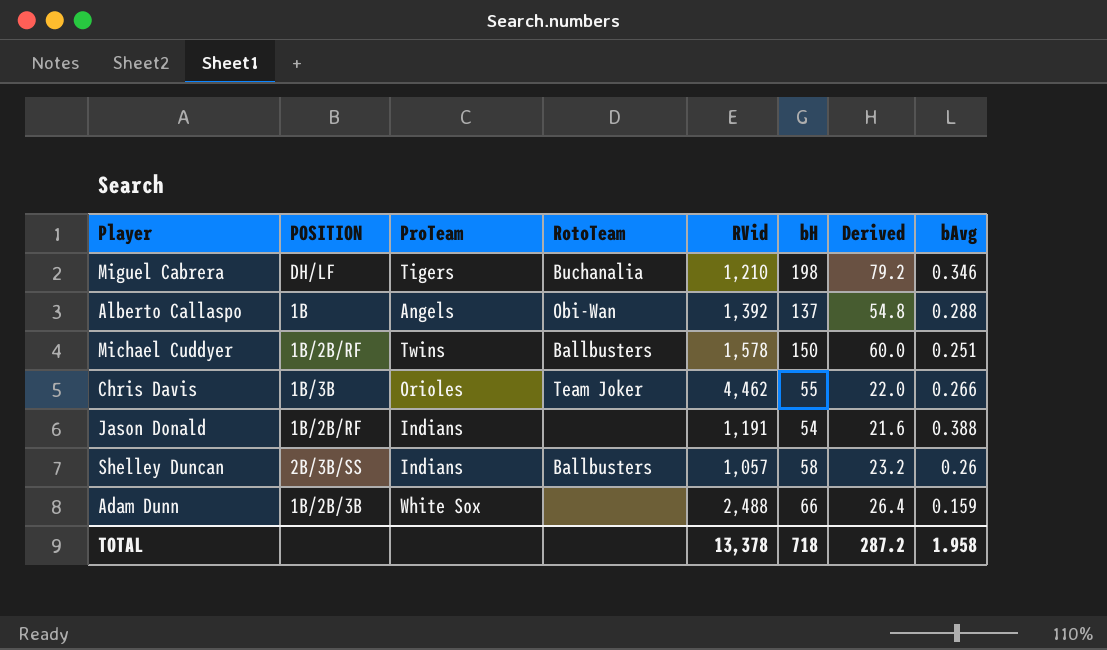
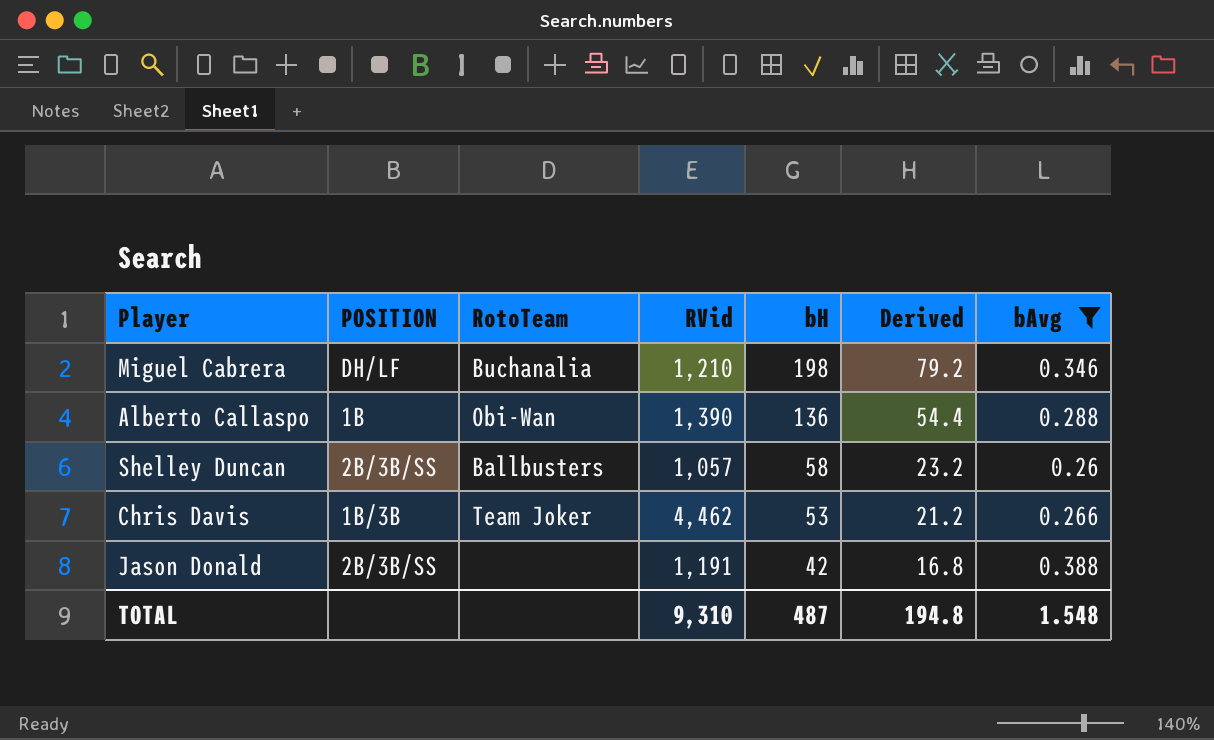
filter: none -> bAvg >= 0.26
row order: none -> bH descending
column ProTeam | position: 3 -> none
Alberto Callaspo | RVid: 1,392 -> 1,390
Alberto Callaspo | bH: 137 -> 136
Alberto Callaspo | Derived: 54.8 -> 54.4
Chris Davis | bH: 55 -> 53
Chris Davis | Derived: 22.0 -> 21.2
Jason Donald | POSITION: 1B/2B/RF -> 2B/3B/SS
Jason Donald | bH: 54 -> 42
Jason Donald | Derived: 21.6 -> 16.8
TOTAL | RVid: 13,378 -> 9,310
TOTAL | bH: 718 -> 487
TOTAL | Derived: 287.2 -> 194.8
TOTAL | bAvg: 1.958 -> 1.548

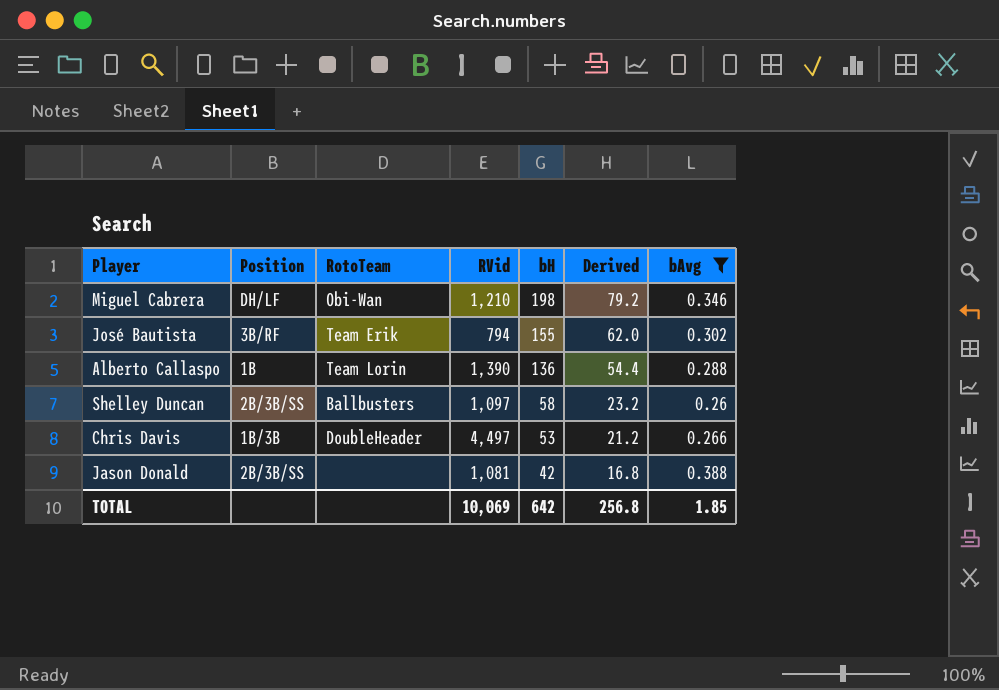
column name: POSITION -> Position
Miguel Cabrera | RotoTeam: Buchanalia -> Obi-Wan
row José Bautista: none -> 3B/RF | Team Erik | 794 | 155 | 62.0 | 0.302
Alberto Callaspo | RotoTeam: Obi-Wan -> Team Lorin
Shelley Duncan | RVid: 1,057 -> 1,097
Chris Davis | RotoTeam: Team Joker -> DoubleHeader
Chris Davis | RVid: 4,462 -> 4,497
Jason Donald | RVid: 1,191 -> 1,081
TOTAL | RVid: 9,310 -> 10,069
TOTAL | bH: 487 -> 642
TOTAL | Derived: 194.8 -> 256.8
TOTAL | bAvg: 1.548 -> 1.85

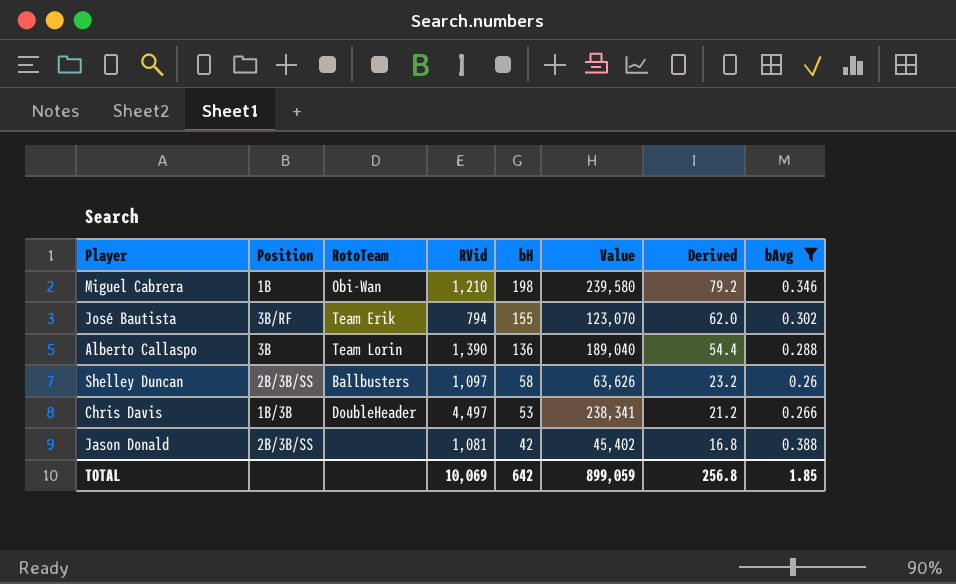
column Value | formula: none -> [RVid] * [bH]
Miguel Cabrera | Position: DH/LF -> 1B
Alberto Callaspo | Position: 1B -> 3B

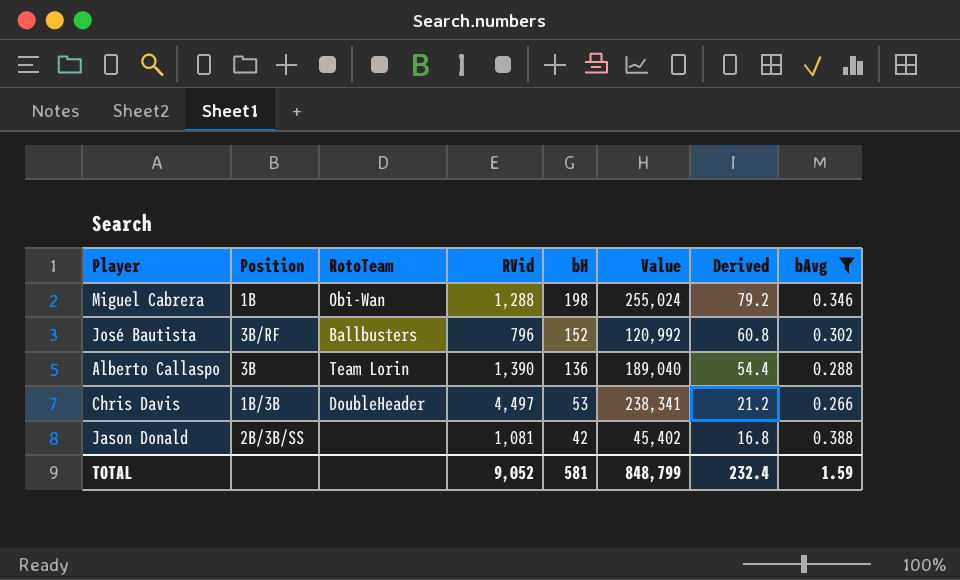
row Shelley Duncan: 2B/3B/SS | Ballbusters | 1,097 | 58 | 63,626 | 23.2 | 0.26 -> none
Miguel Cabrera | RVid: 1,210 -> 1,288
Miguel Cabrera | Value: 239,580 -> 255,024
José Bautista | RotoTeam: Team Erik -> Ballbusters
José Bautista | RVid: 794 -> 796
José Bautista | bH: 155 -> 152
José Bautista | Value: 123,070 -> 120,992
José Bautista | Derived: 62.0 -> 60.8
TOTAL | RVid: 10,069 -> 9,052
TOTAL | bH: 642 -> 581
TOTAL | Value: 899,059 -> 848,799
TOTAL | Derived: 256.8 -> 232.4
TOTAL | bAvg: 1.85 -> 1.59

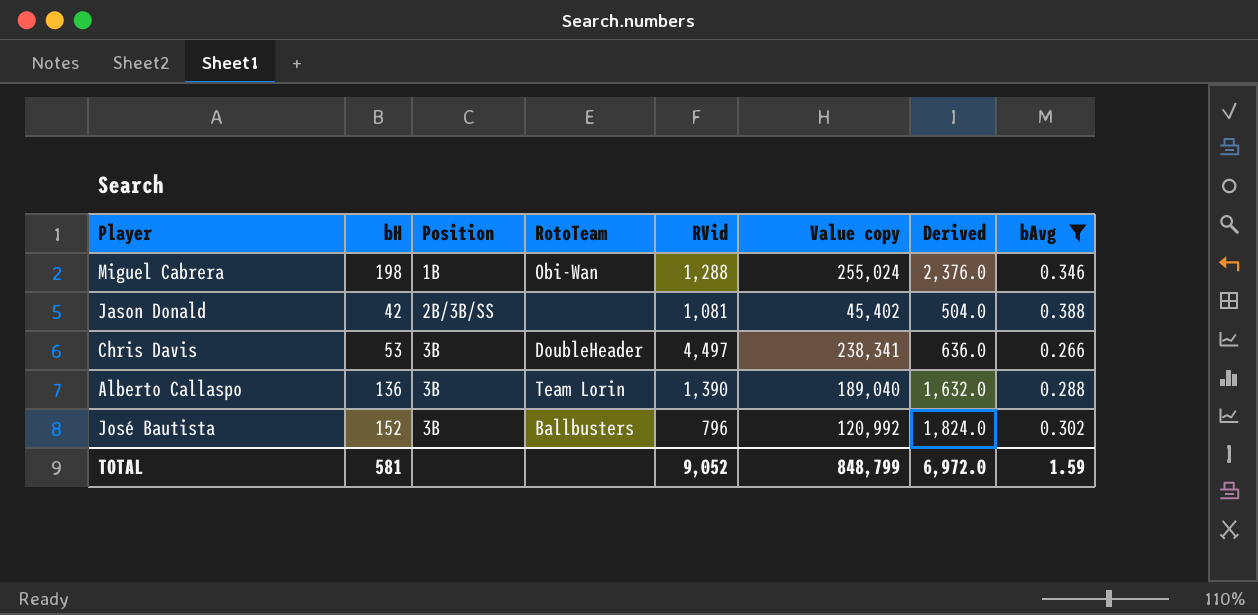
row order: bH descending -> Position ascending
column bH | position: 5 -> 2
column name: Value -> Value copy
column Derived | formula: [bH] * 0.4 -> [bH] * 12
Chris Davis | Position: 1B/3B -> 3B
José Bautista | Position: 3B/RF -> 3B
TOTAL | Derived: 232.4 -> 6,972.0

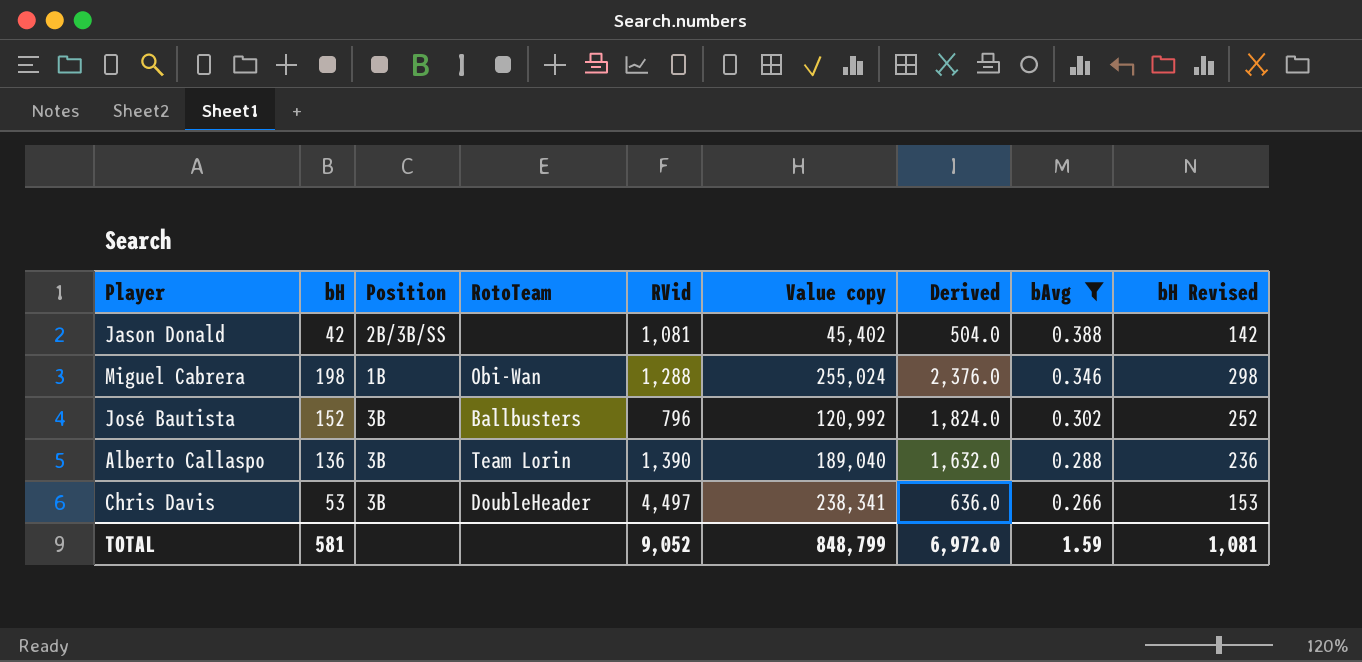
row order: Position ascending -> bAvg descending
column bH Revised | formula: none -> [bH] + 100

